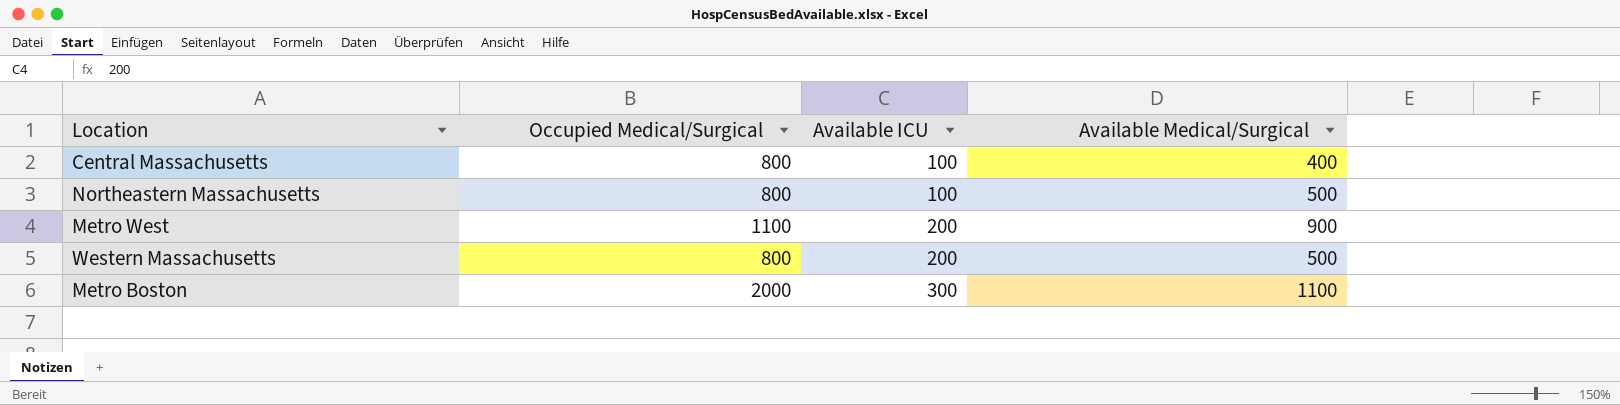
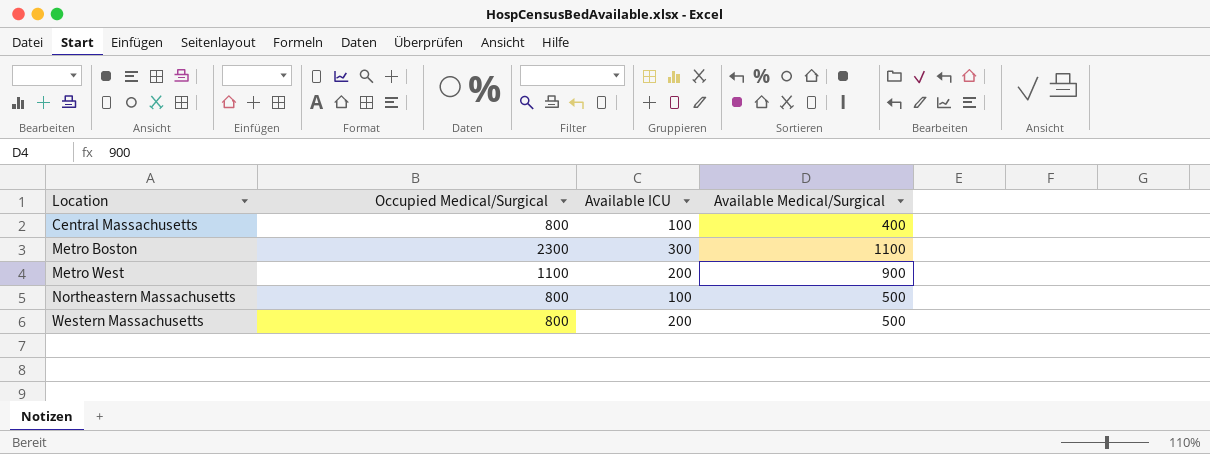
row order: Available ICU ascending -> Location ascending
Metro Boston | Occupied Medical/Surgical: 2000 -> 2300

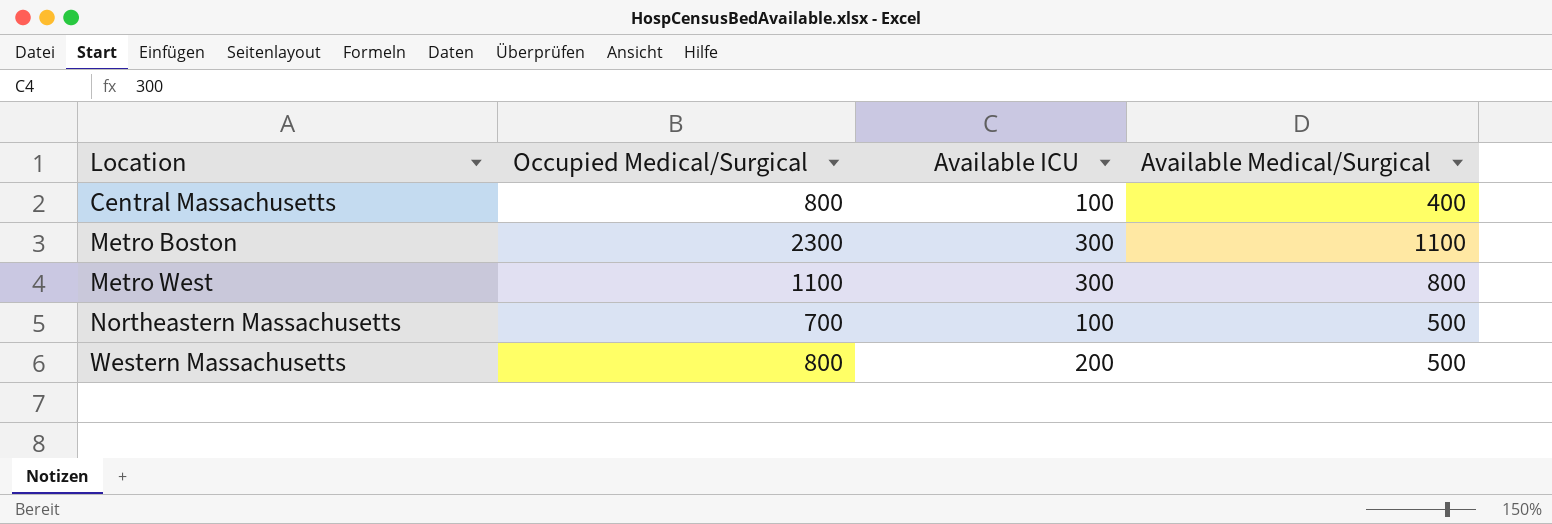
Metro West | Available ICU: 200 -> 300
Metro West | Available Medical/Surgical: 900 -> 800
Northeastern Massachusetts | Occupied Medical/Surgical: 800 -> 700

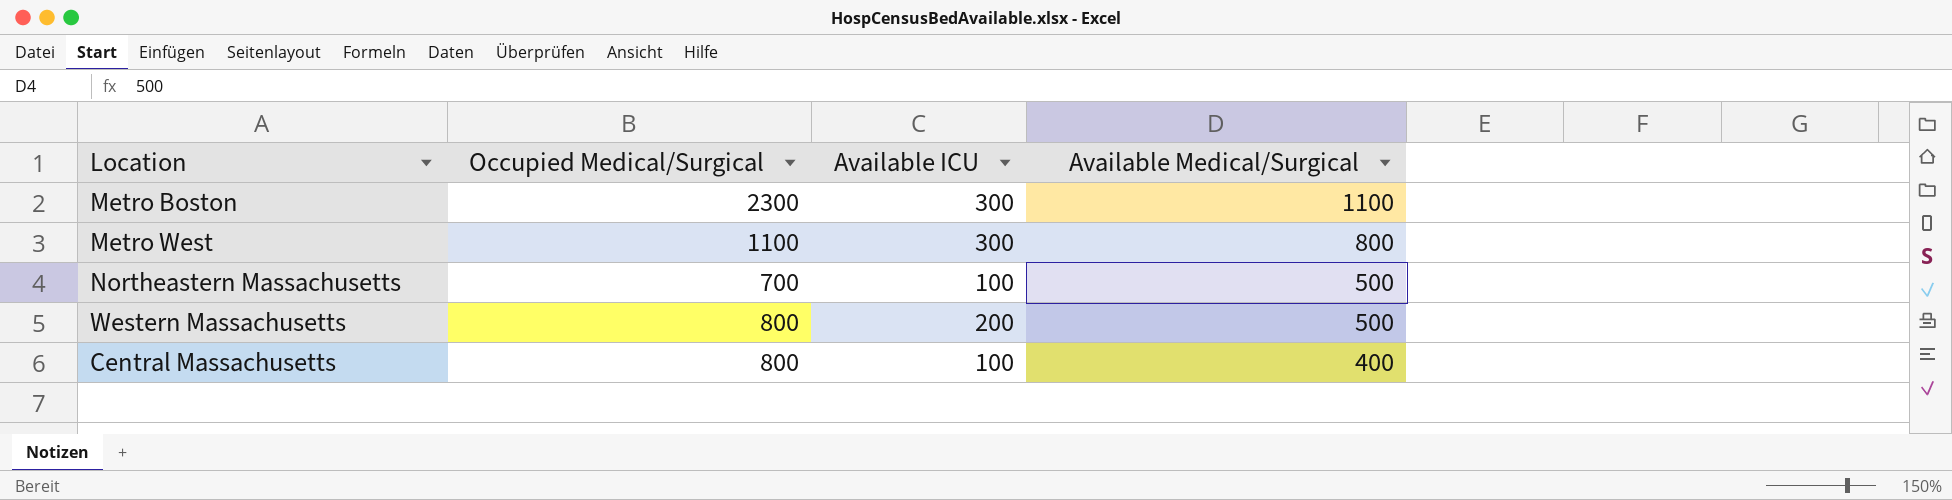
row order: Location ascending -> Available Medical/Surgical descending

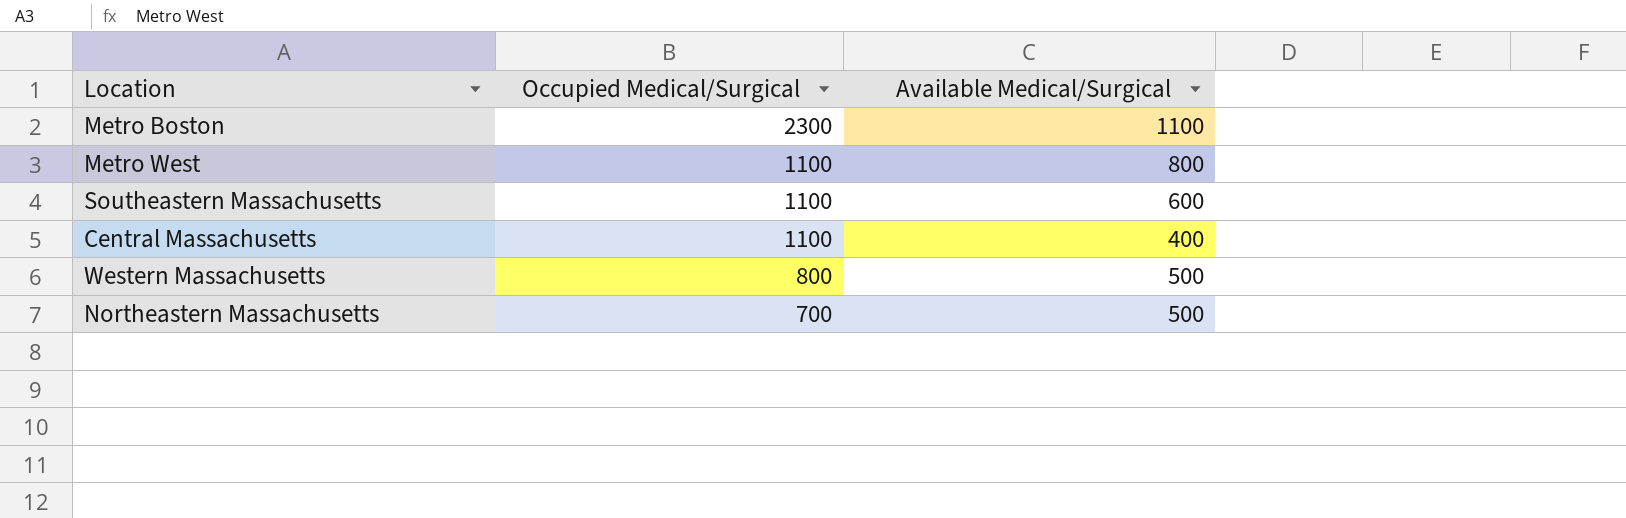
row order: Available Medical/Surgical descending -> Occupied Medical/Surgical descending
column Available ICU | position: 3 -> none
row Southeastern Massachusetts: none -> 1100 | 600
Central Massachusetts | Occupied Medical/Surgical: 800 -> 1100

